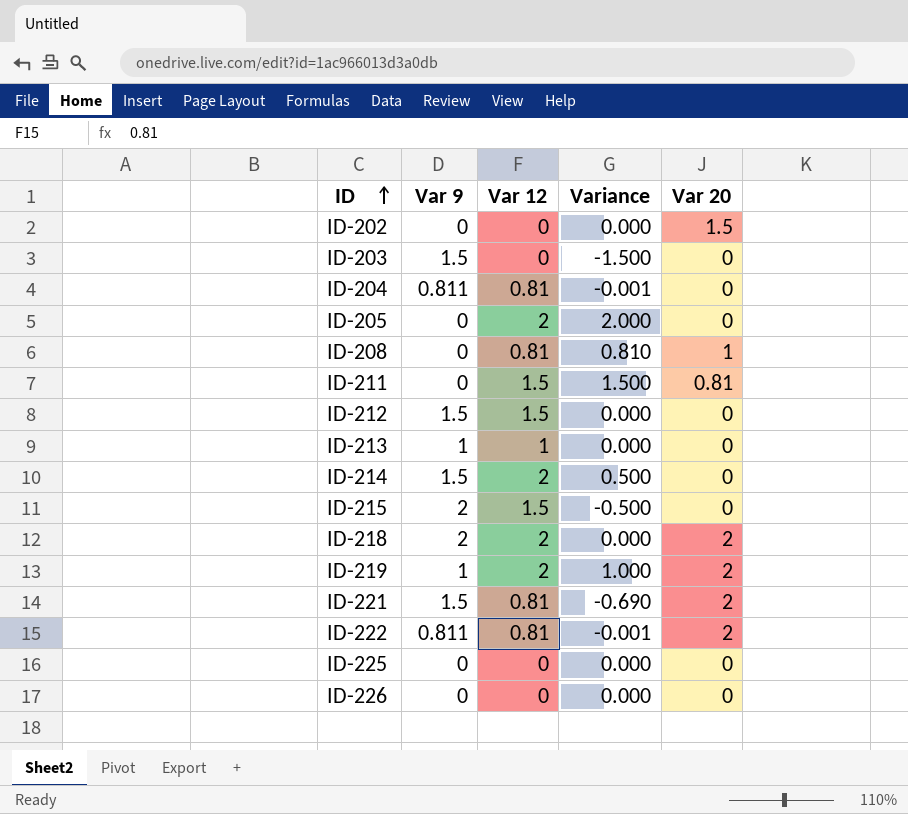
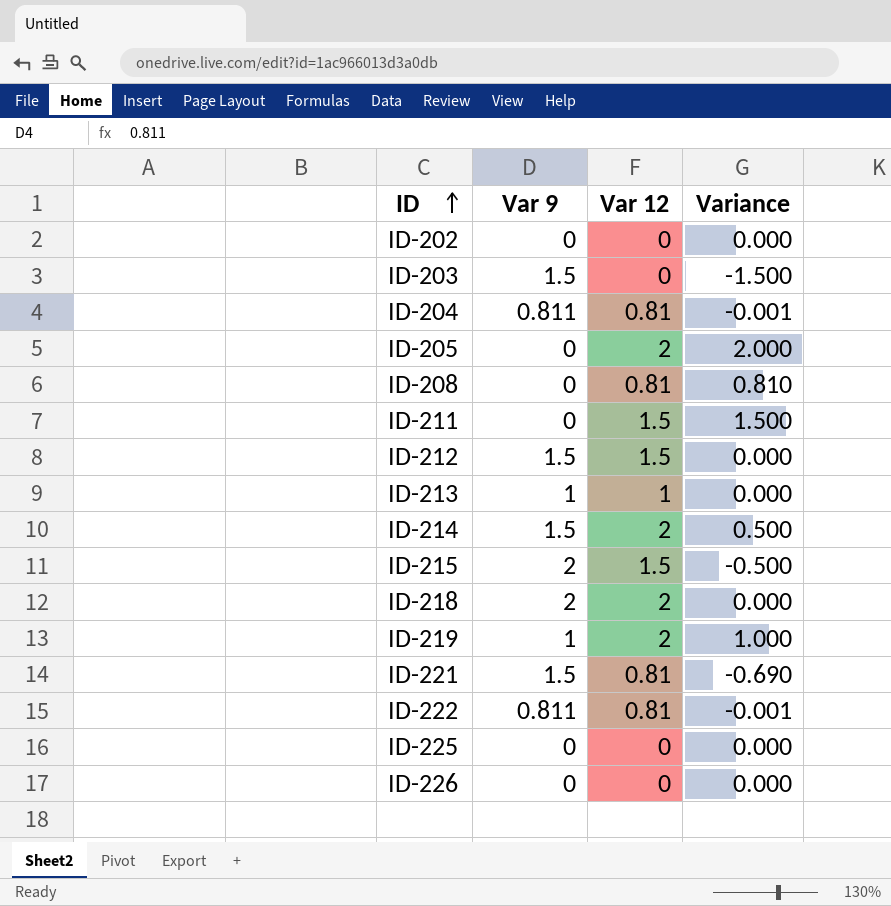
column Var 20 | position: 5 -> none

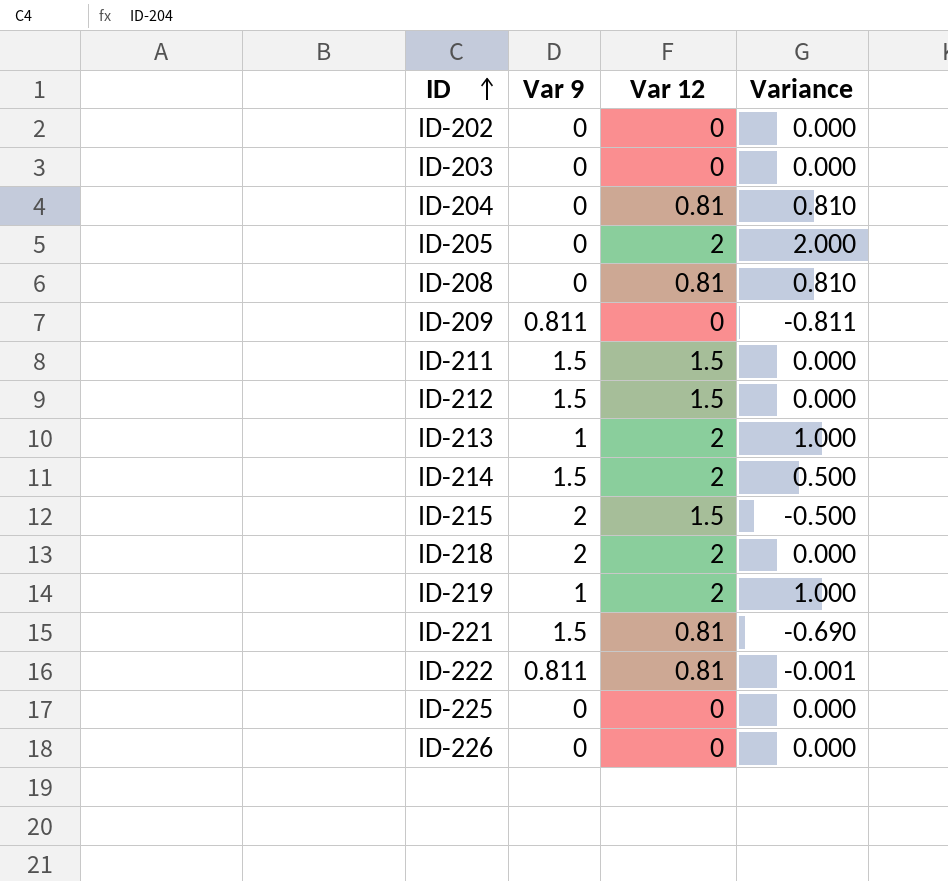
ID-203 | Var 9: 1.5 -> 0
ID-203 | Variance: -1.500 -> 0.000
ID-204 | Var 9: 0.811 -> 0
ID-204 | Variance: -0.001 -> 0.810
row ID-209: none -> 0.811 | 0 | -0.811
ID-211 | Var 9: 0 -> 1.5
ID-211 | Variance: 1.500 -> 0.000
ID-213 | Var 12: 1 -> 2
ID-213 | Variance: 0.000 -> 1.000

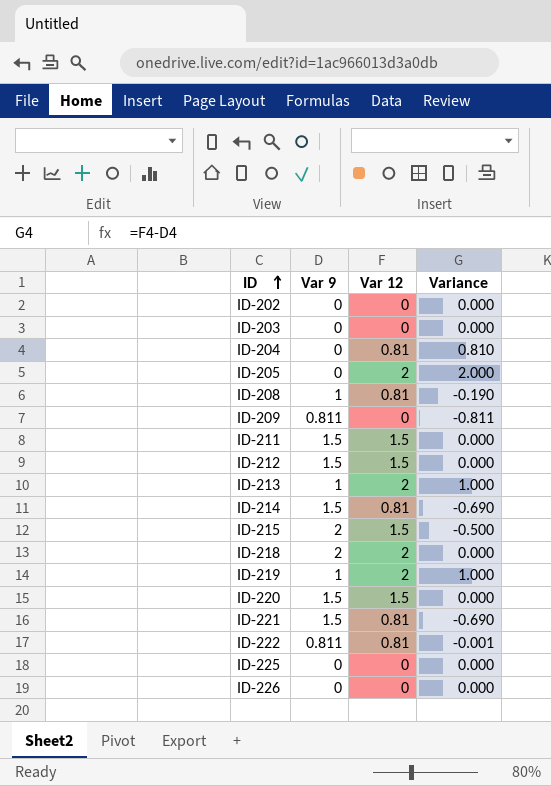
ID-208 | Var 9: 0 -> 1
ID-208 | Variance: 0.810 -> -0.190
ID-214 | Var 12: 2 -> 0.81
ID-214 | Variance: 0.500 -> -0.690
row ID-220: none -> 1.5 | 1.5 | 0.000

